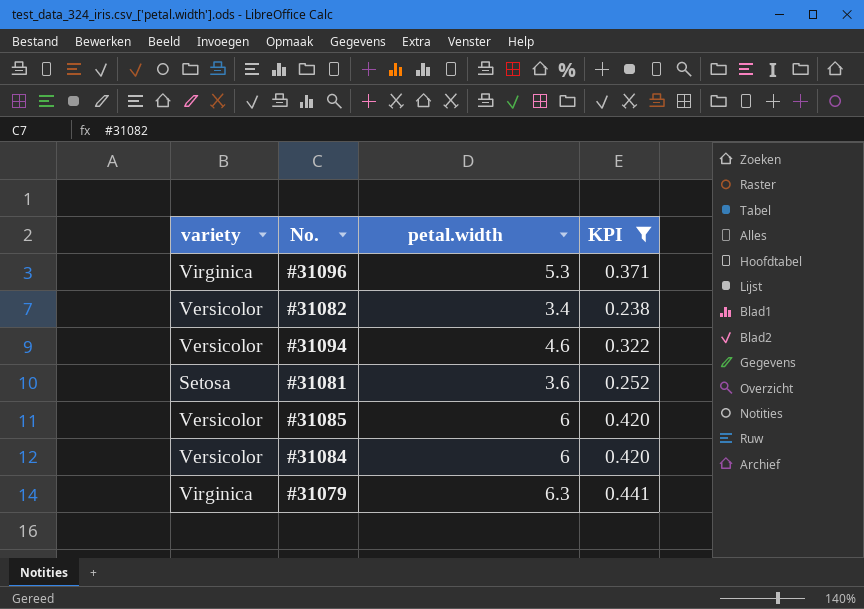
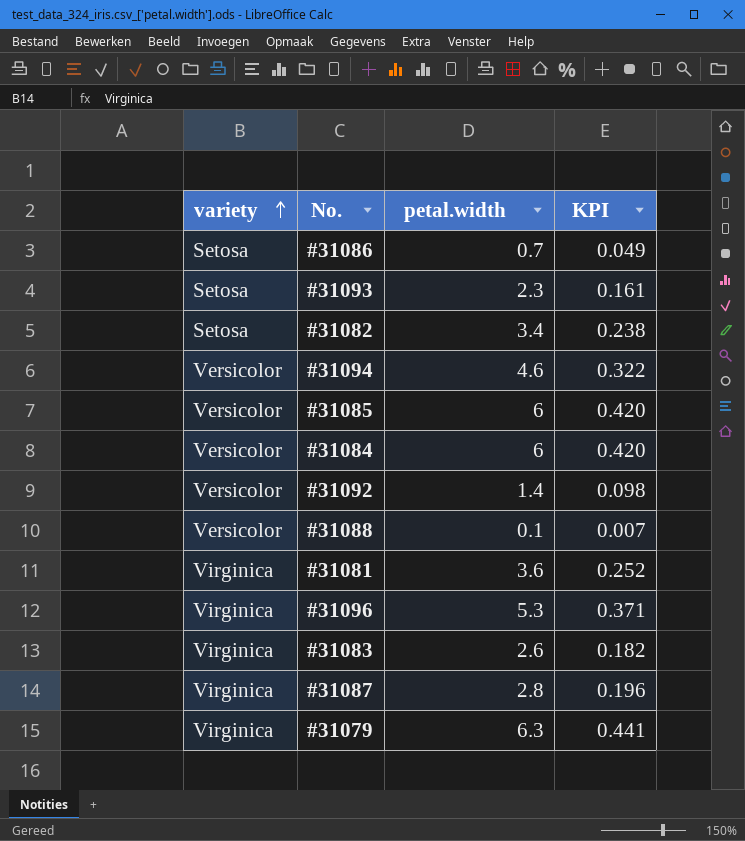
filter: KPI >= 0.238 -> none
row order: none -> variety ascending
#31082 | variety: Versicolor -> Setosa
#31081 | variety: Setosa -> Virginica

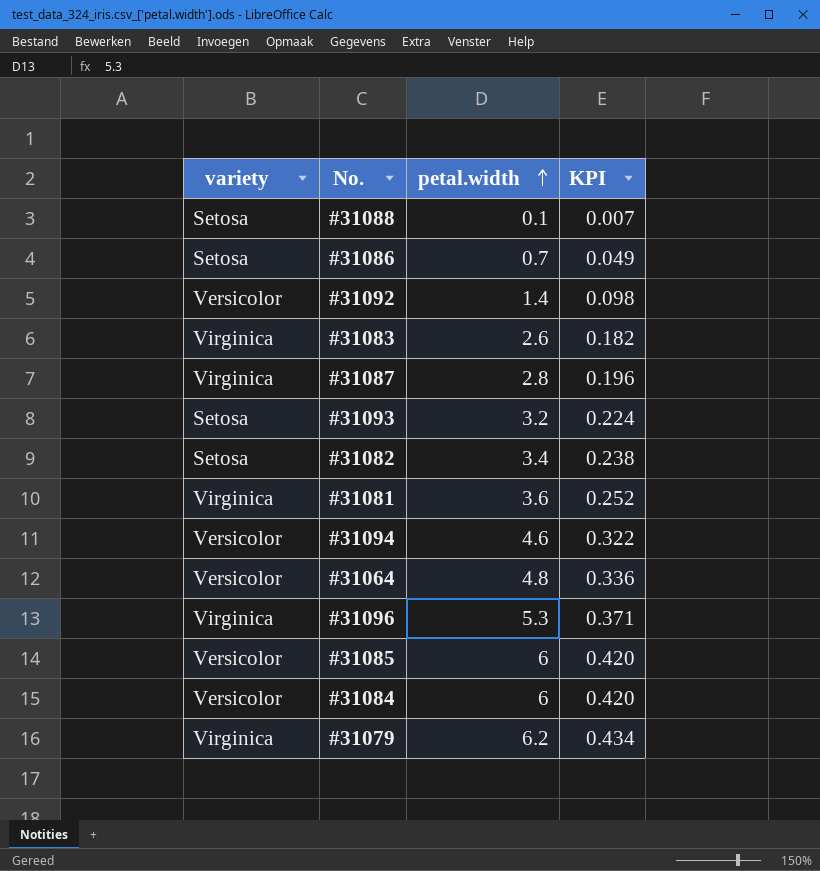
row order: variety ascending -> petal.width ascending
#31088 | variety: Versicolor -> Setosa
#31093 | petal.width: 2.3 -> 3.2
#31093 | KPI: 0.161 -> 0.224
row #31064: none -> Versicolor | 4.8 | 0.336
#31079 | petal.width: 6.3 -> 6.2
#31079 | KPI: 0.441 -> 0.434

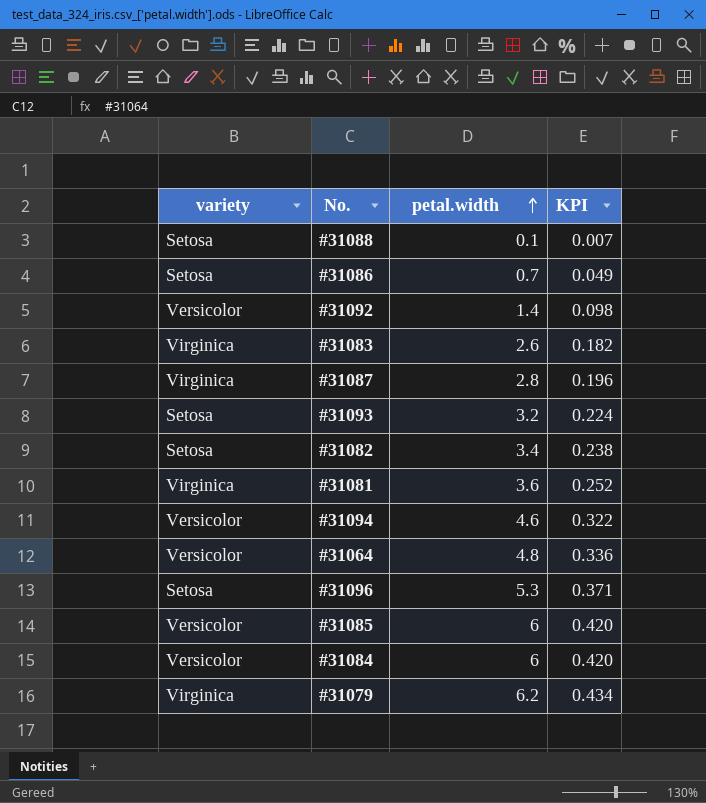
#31096 | variety: Virginica -> Setosa

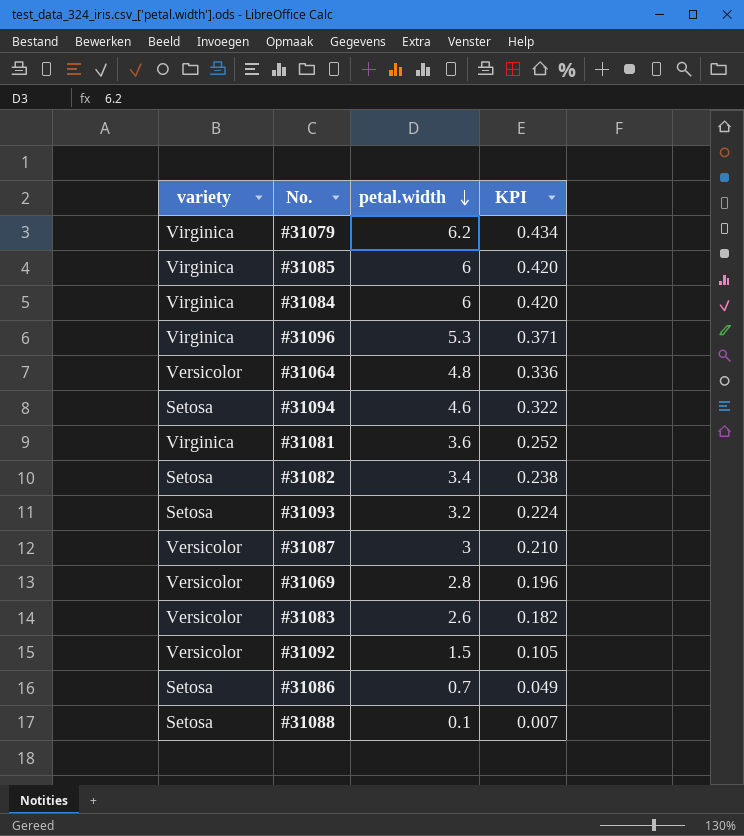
row order: petal.width ascending -> petal.width descending
#31085 | variety: Versicolor -> Virginica
#31084 | variety: Versicolor -> Virginica
#31096 | variety: Setosa -> Virginica
#31094 | variety: Versicolor -> Setosa
#31087 | variety: Virginica -> Versicolor
#31087 | petal.width: 2.8 -> 3
#31087 | KPI: 0.196 -> 0.210
row #31069: none -> Versicolor | 2.8 | 0.196
#31083 | variety: Virginica -> Versicolor
#31092 | petal.width: 1.4 -> 1.5
#31092 | KPI: 0.098 -> 0.105

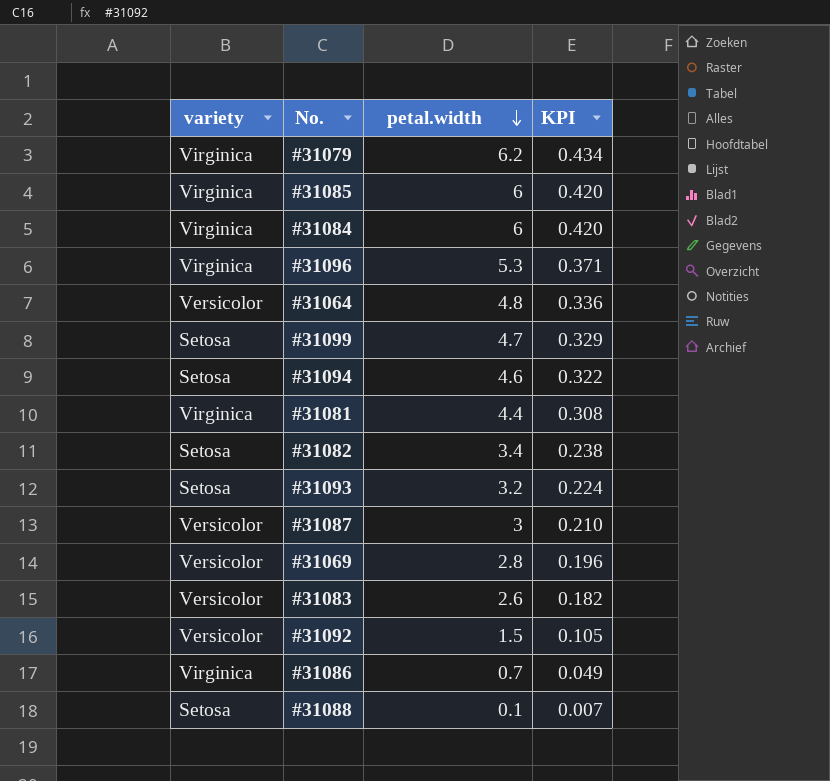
row #31099: none -> Setosa | 4.7 | 0.329
#31081 | petal.width: 3.6 -> 4.4
#31081 | KPI: 0.252 -> 0.308
#31086 | variety: Setosa -> Virginica

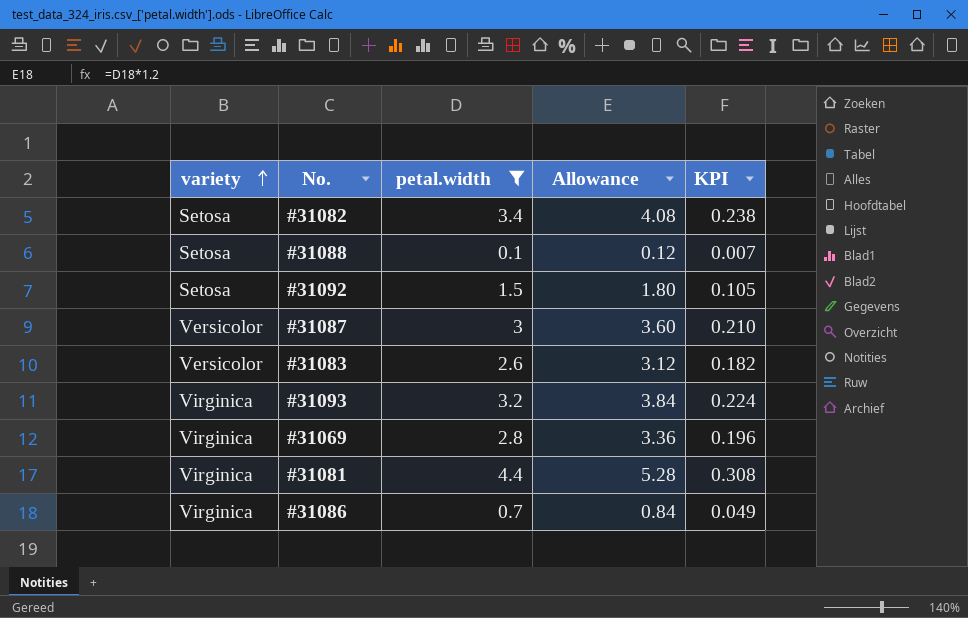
filter: none -> petal.width <= 4.4
row order: petal.width descending -> variety ascending
column Allowance | formula: none -> [petal.width] * 1.2
#31092 | variety: Versicolor -> Setosa
#31093 | variety: Setosa -> Virginica
#31069 | variety: Versicolor -> Virginica

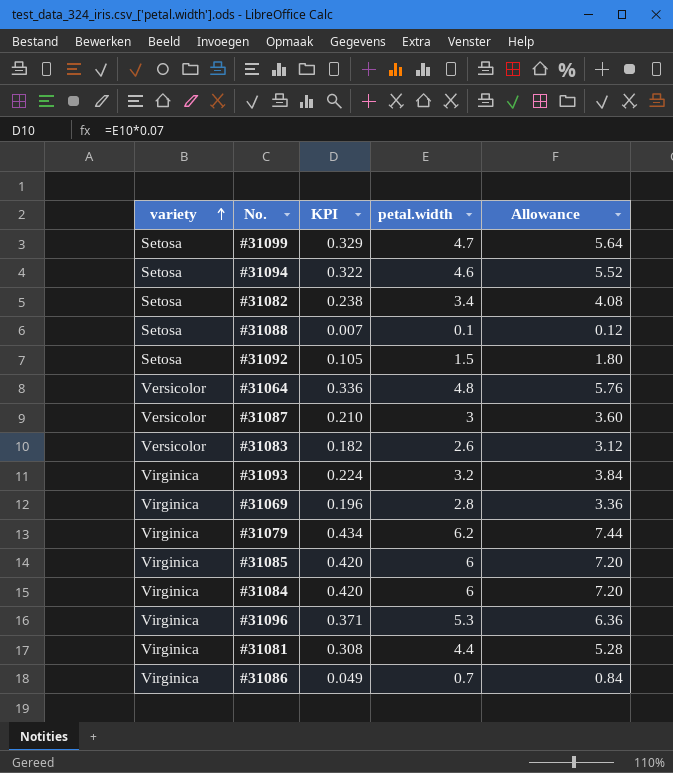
filter: petal.width <= 4.4 -> none
column KPI | position: 5 -> 3

